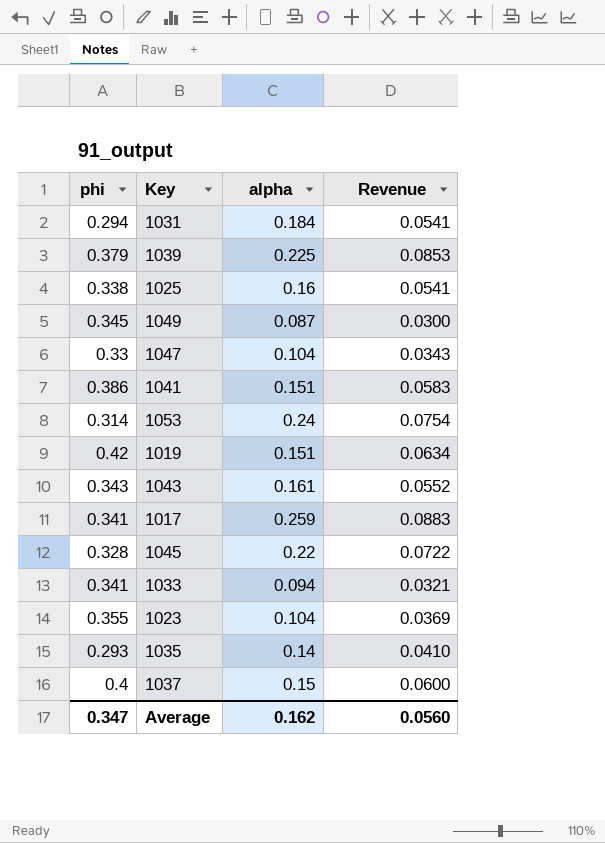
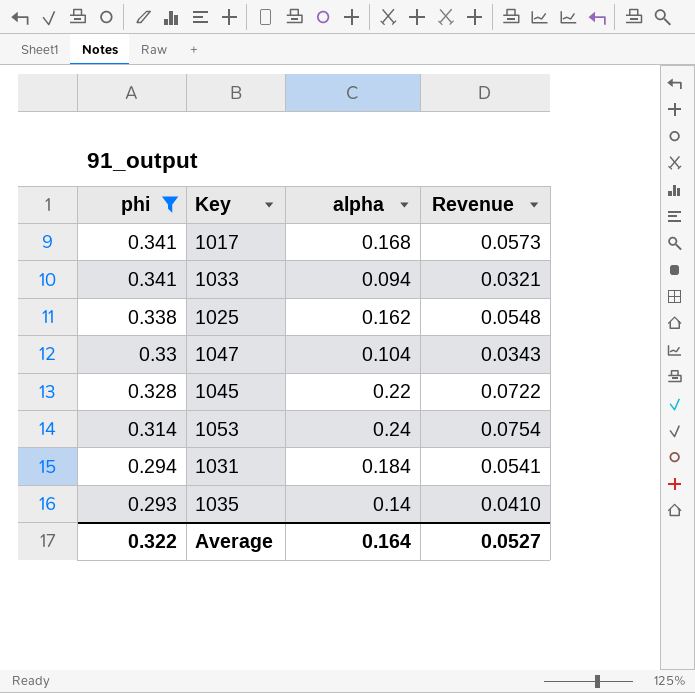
filter: none -> phi <= 0.341
row order: none -> phi descending
1017 | alpha: 0.259 -> 0.168
1017 | Revenue: 0.0883 -> 0.0573
1025 | alpha: 0.16 -> 0.162
1025 | Revenue: 0.0541 -> 0.0548
Average | phi: 0.347 -> 0.322
Average | alpha: 0.162 -> 0.164
Average | Revenue: 0.0560 -> 0.0527

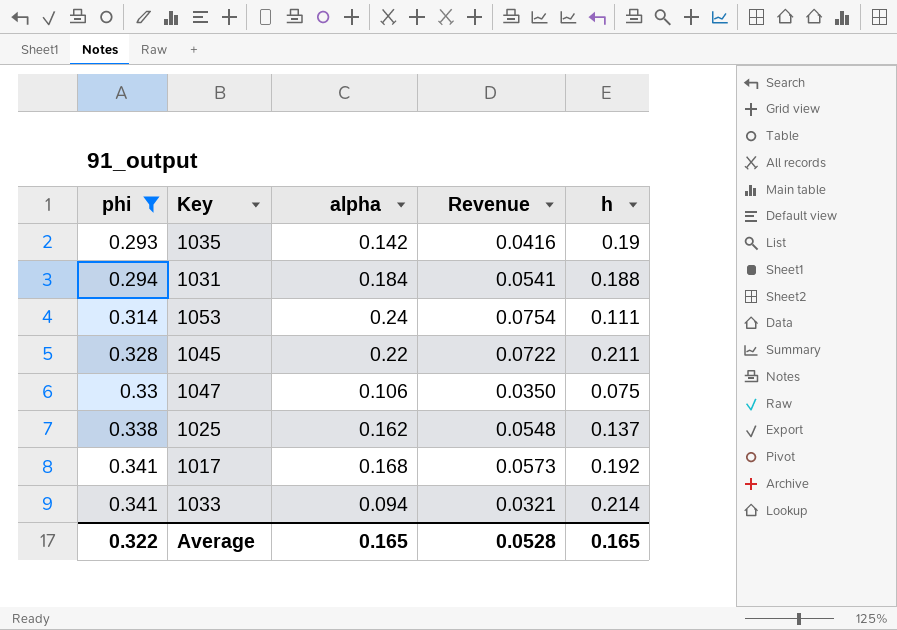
row order: phi descending -> phi ascending
column h | position: none -> 5
1035 | alpha: 0.14 -> 0.142
1035 | Revenue: 0.0410 -> 0.0416
1047 | alpha: 0.104 -> 0.106
1047 | Revenue: 0.0343 -> 0.0350
Average | alpha: 0.164 -> 0.165
Average | Revenue: 0.0527 -> 0.0528

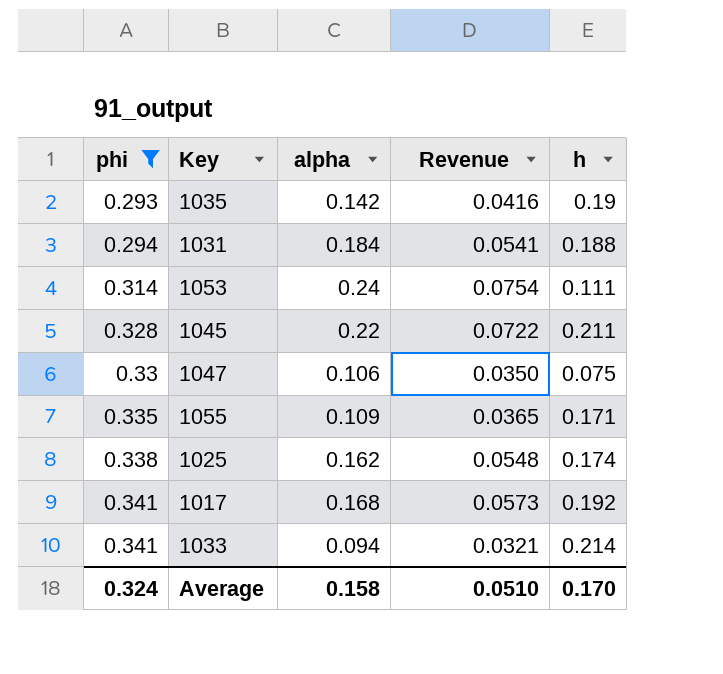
row 1055: none -> 0.335 | 0.109 | 0.0365 | 0.171
1025 | h: 0.137 -> 0.174
Average | phi: 0.322 -> 0.324
Average | alpha: 0.165 -> 0.158
Average | Revenue: 0.0528 -> 0.0510
Average | h: 0.165 -> 0.170

